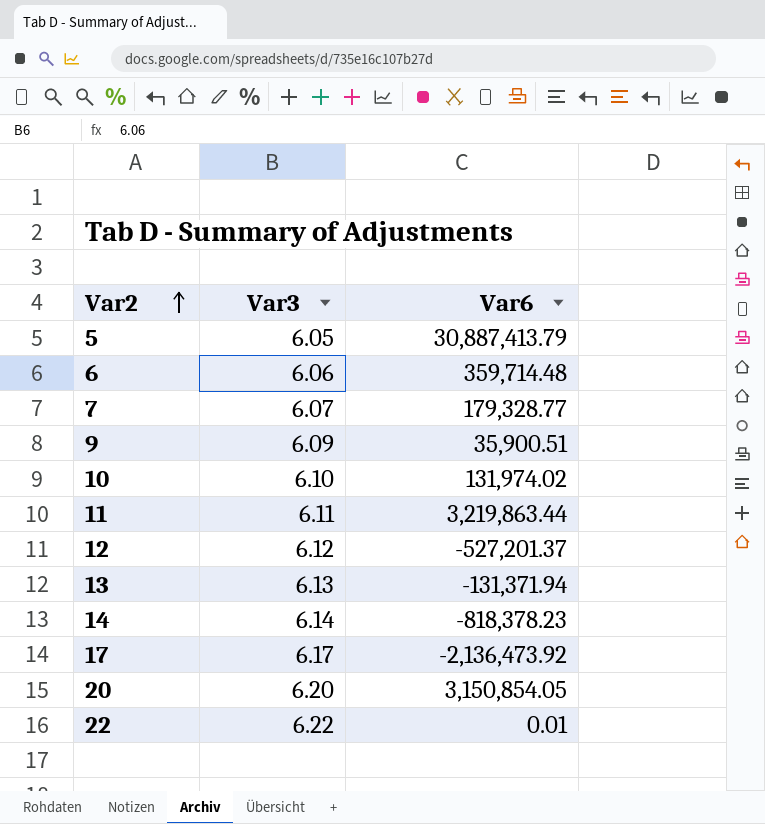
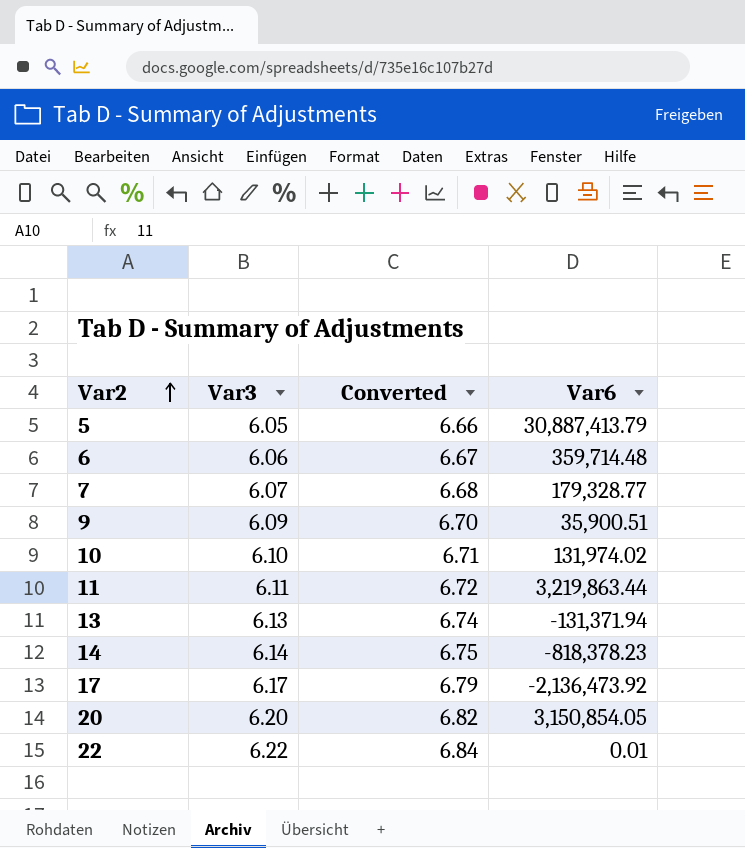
column Converted | formula: none -> [Var3] * 1.1
row 12: 6.12 | -527,201.37 -> none

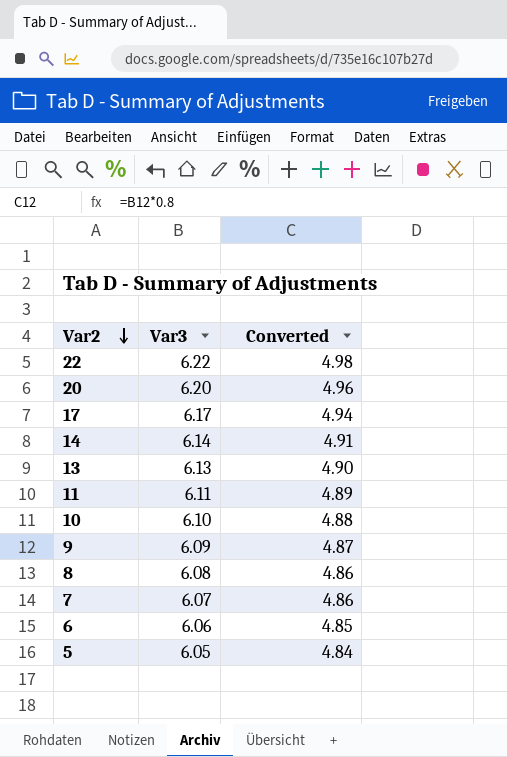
row order: Var2 ascending -> Var2 descending
column Var6 | position: 4 -> none
column Converted | formula: [Var3] * 1.1 -> [Var3] * 0.8
row 8: none -> 6.08 | 4.86

